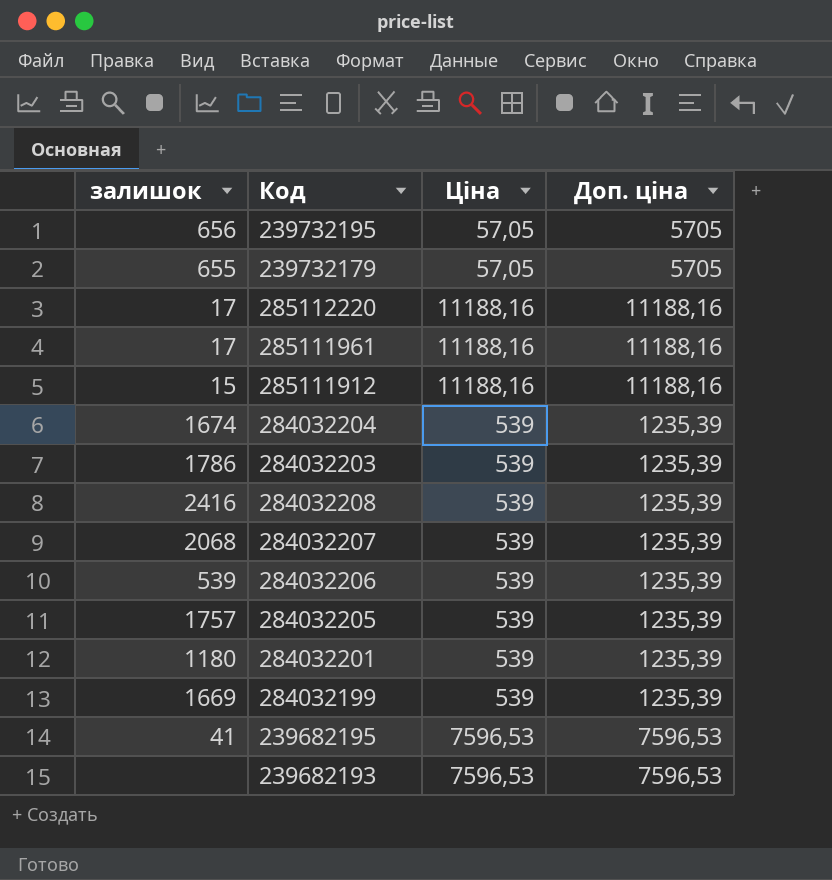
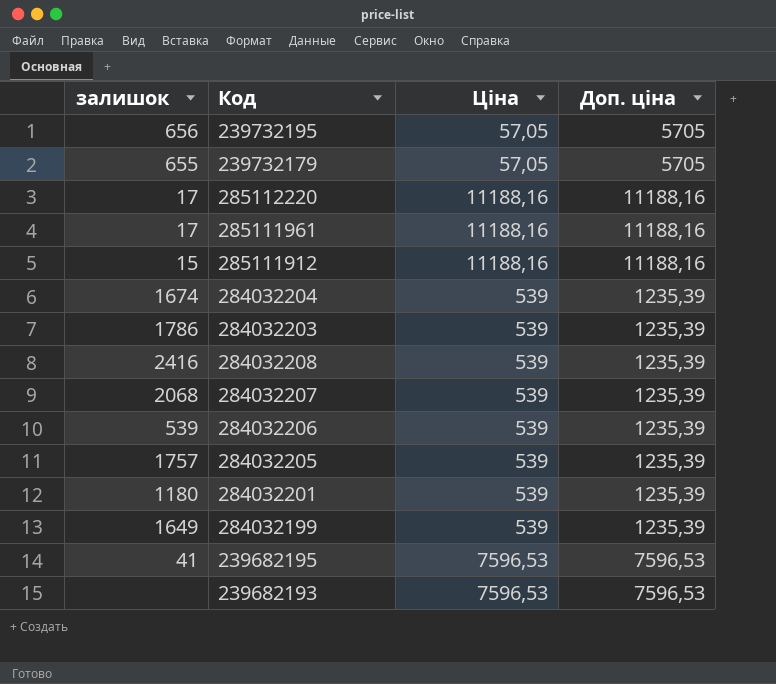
284032199 | залишок: 1669 -> 1649

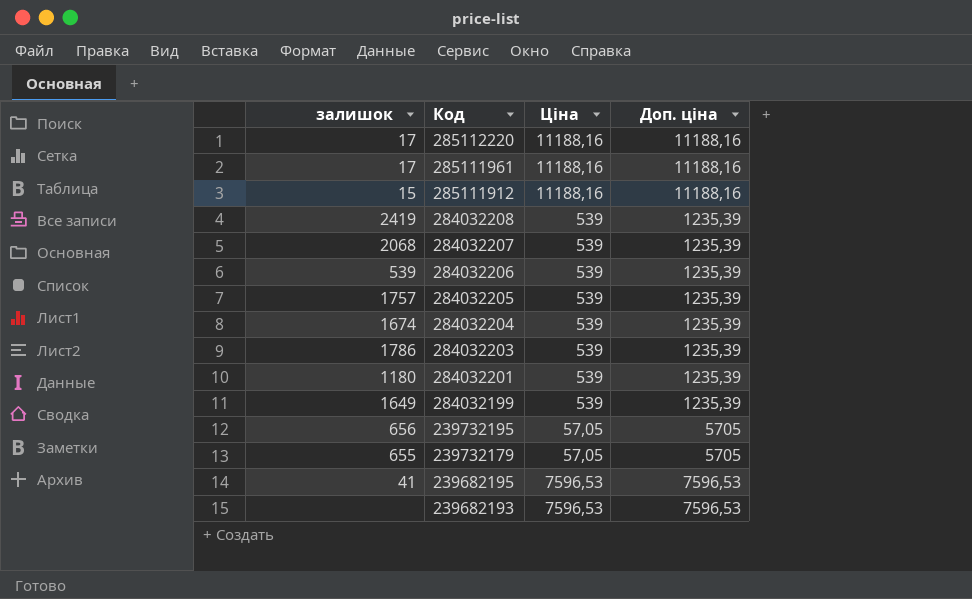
row order: none -> Код descending
284032208 | залишок: 2416 -> 2419

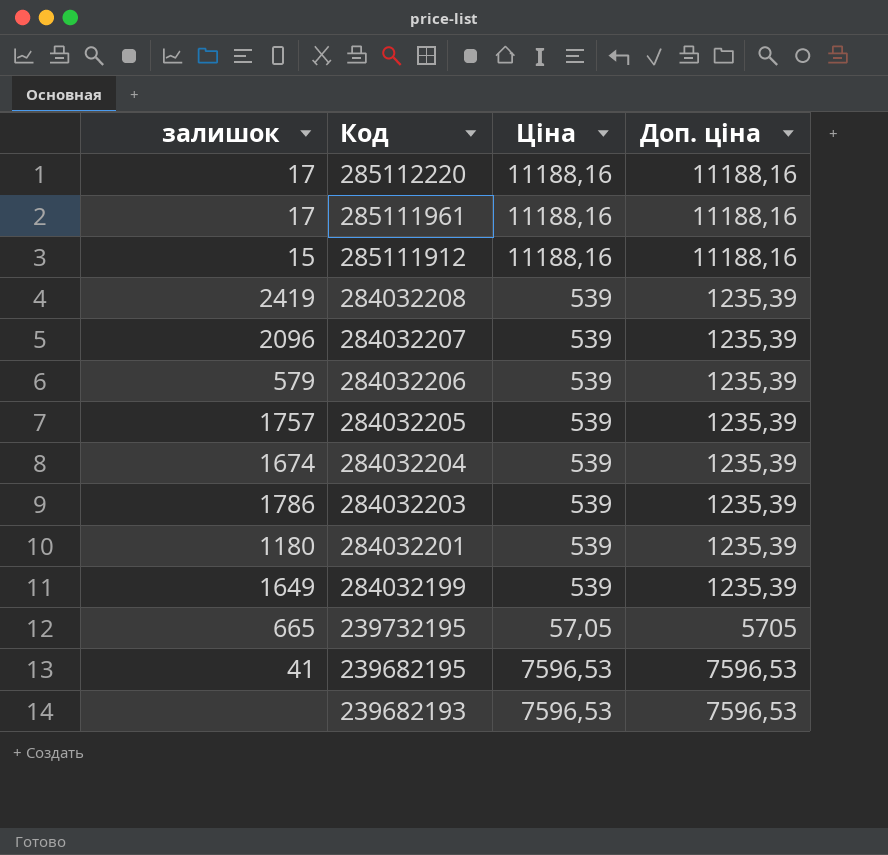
row 239732179: 655 | 57,05 | 5705 -> none
284032207 | залишок: 2068 -> 2096
284032206 | залишок: 539 -> 579
239732195 | залишок: 656 -> 665

